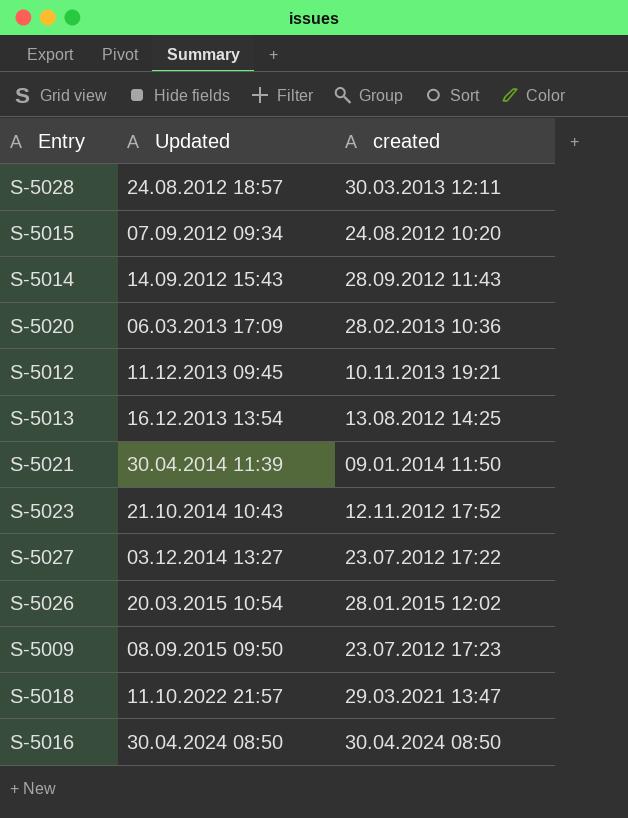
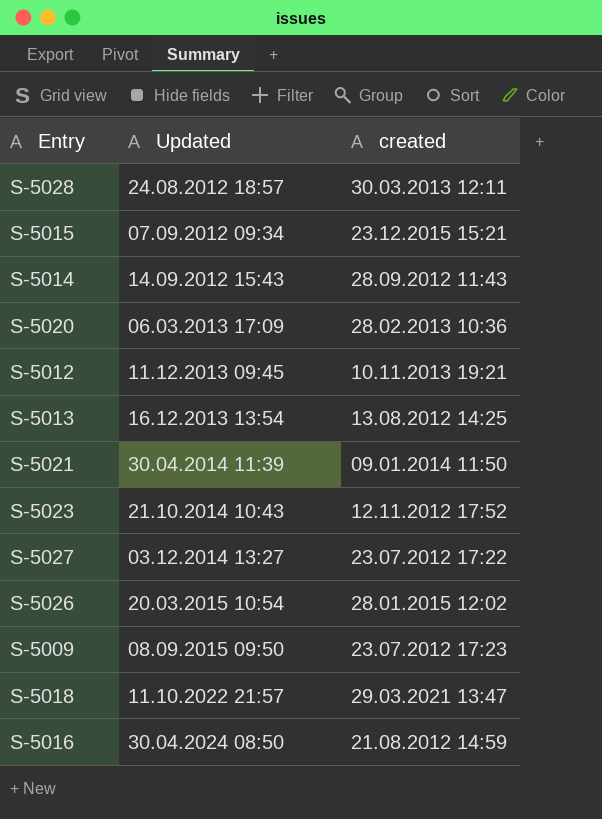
S-5015 | created: 24.08.2012 10:20 -> 23.12.2015 15:21
S-5016 | created: 30.04.2024 08:50 -> 21.08.2012 14:59

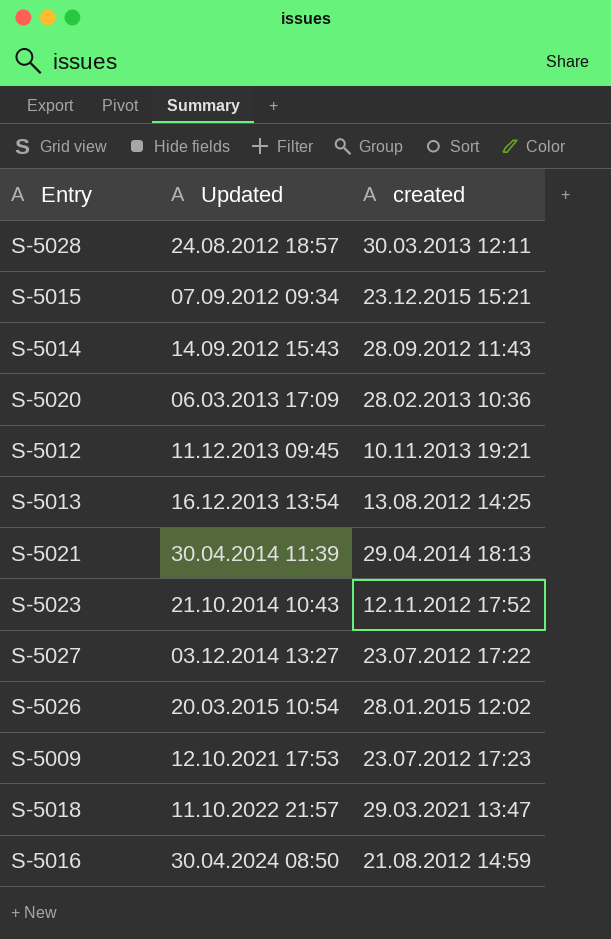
S-5021 | created: 09.01.2014 11:50 -> 29.04.2014 18:13
S-5009 | Updated: 08.09.2015 09:50 -> 12.10.2021 17:53

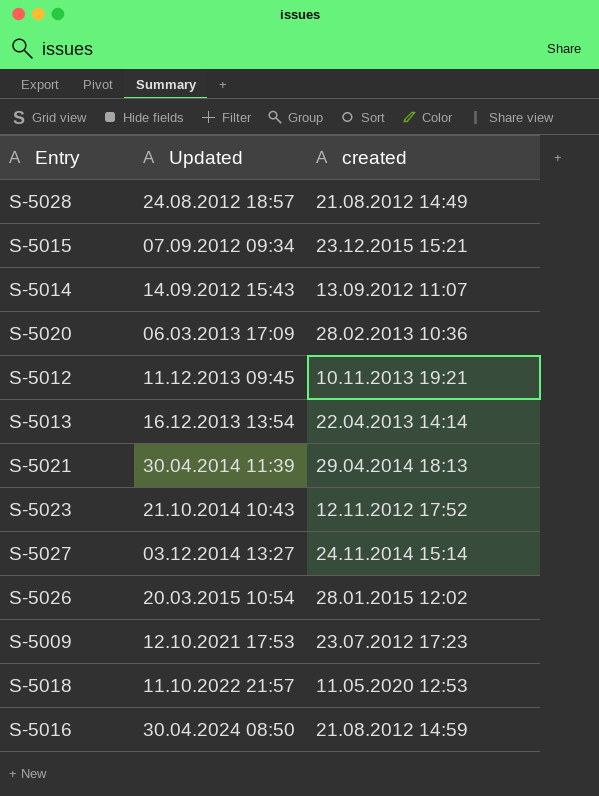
S-5028 | created: 30.03.2013 12:11 -> 21.08.2012 14:49
S-5014 | created: 28.09.2012 11:43 -> 13.09.2012 11:07
S-5013 | created: 13.08.2012 14:25 -> 22.04.2013 14:14
S-5027 | created: 23.07.2012 17:22 -> 24.11.2014 15:14
S-5018 | created: 29.03.2021 13:47 -> 11.05.2020 12:53

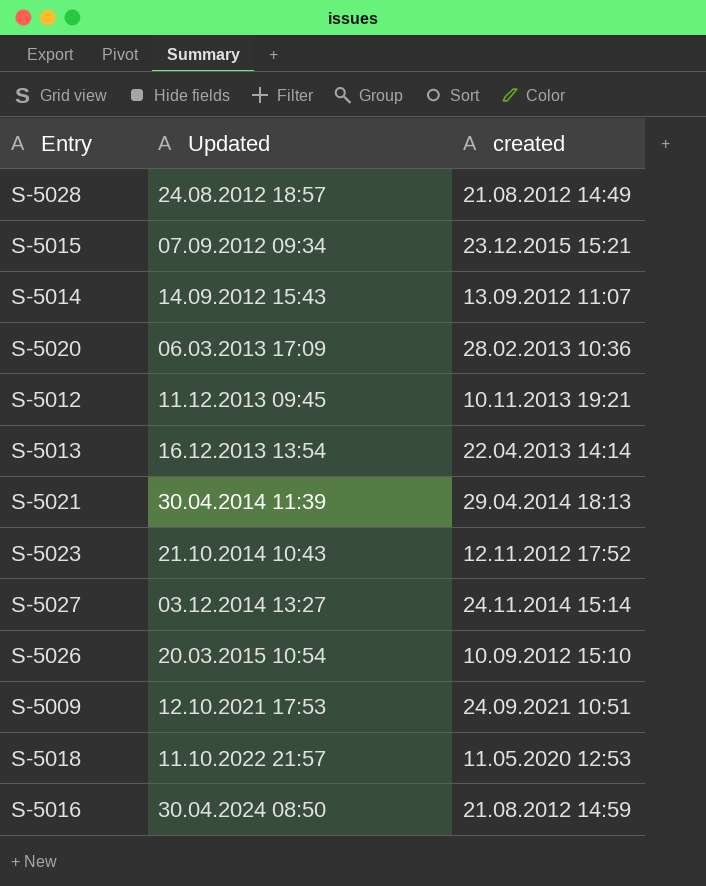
S-5026 | created: 28.01.2015 12:02 -> 10.09.2012 15:10
S-5009 | created: 23.07.2012 17:23 -> 24.09.2021 10:51

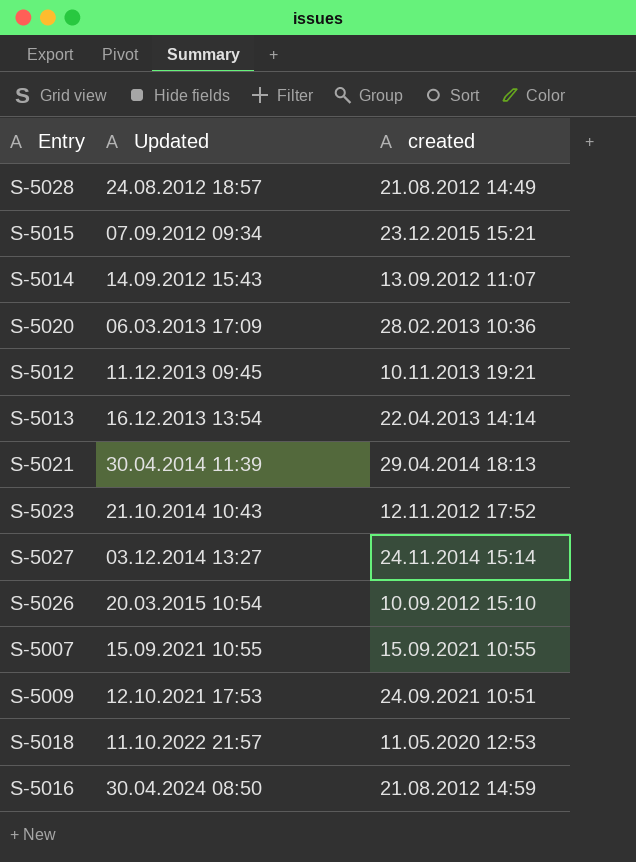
row S-5007: none -> 15.09.2021 10:55 | 15.09.2021 10:55

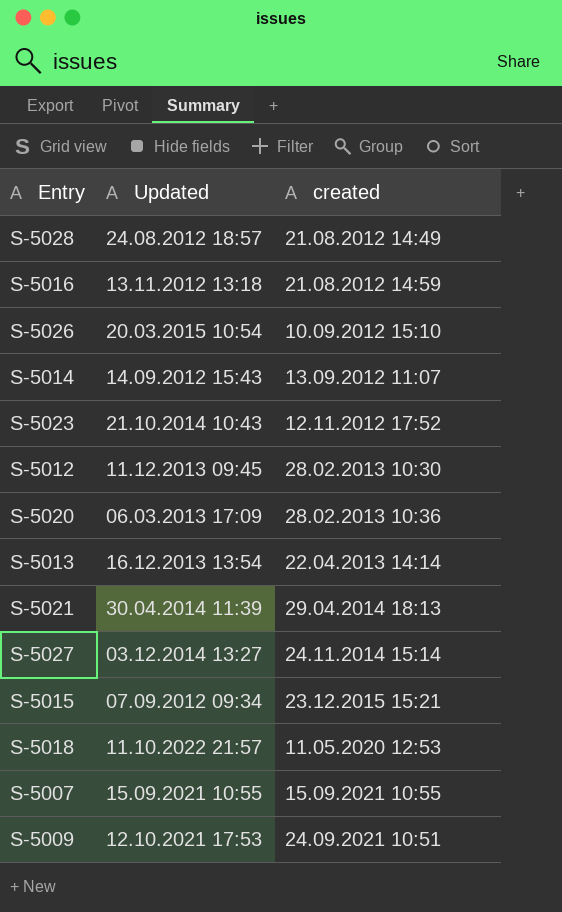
row order: Updated ascending -> created ascending
S-5016 | Updated: 30.04.2024 08:50 -> 13.11.2012 13:18
S-5012 | created: 10.11.2013 19:21 -> 28.02.2013 10:30

